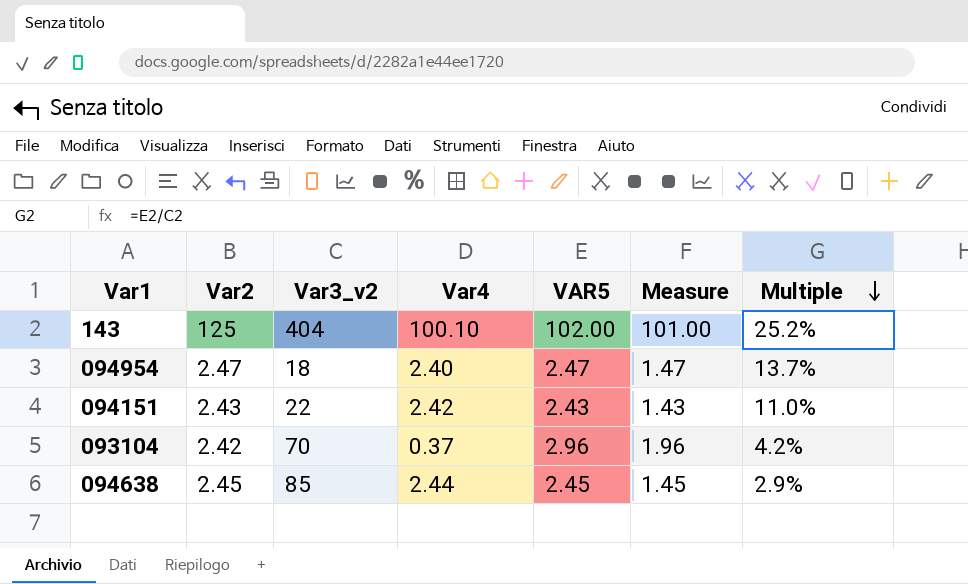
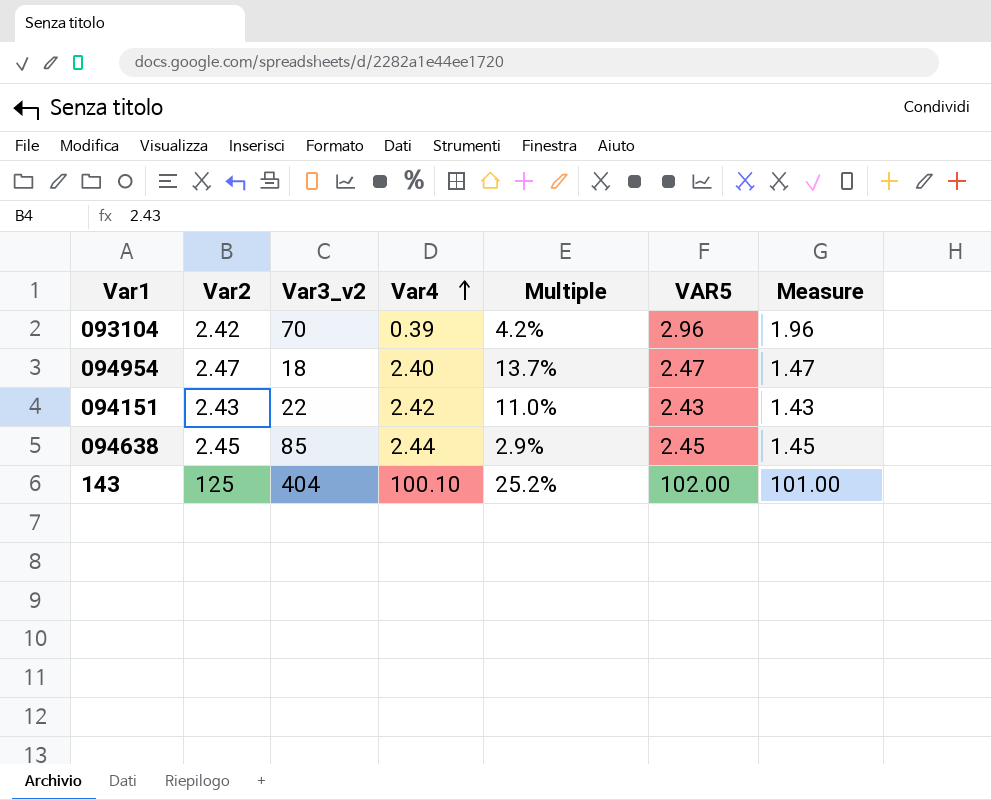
row order: Multiple descending -> Var4 ascending
column Multiple | position: 7 -> 5
093104 | Var4: 0.37 -> 0.39

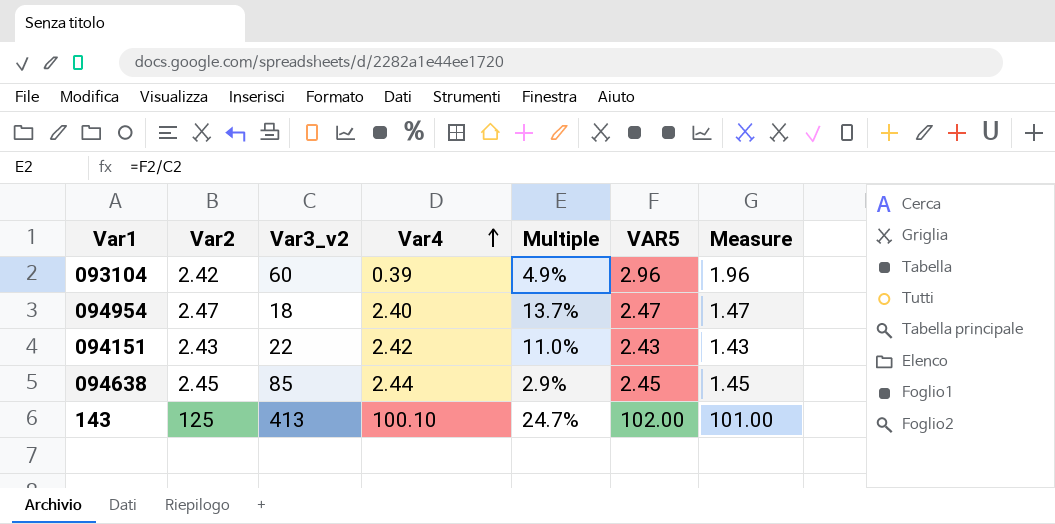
093104 | Var3_v2: 70 -> 60
093104 | Multiple: 4.2% -> 4.9%
143 | Var3_v2: 404 -> 413
143 | Multiple: 25.2% -> 24.7%

